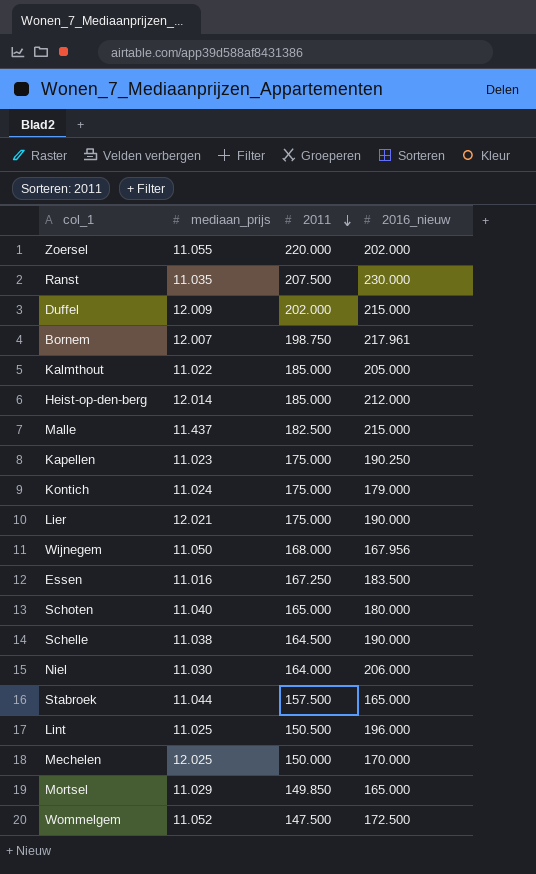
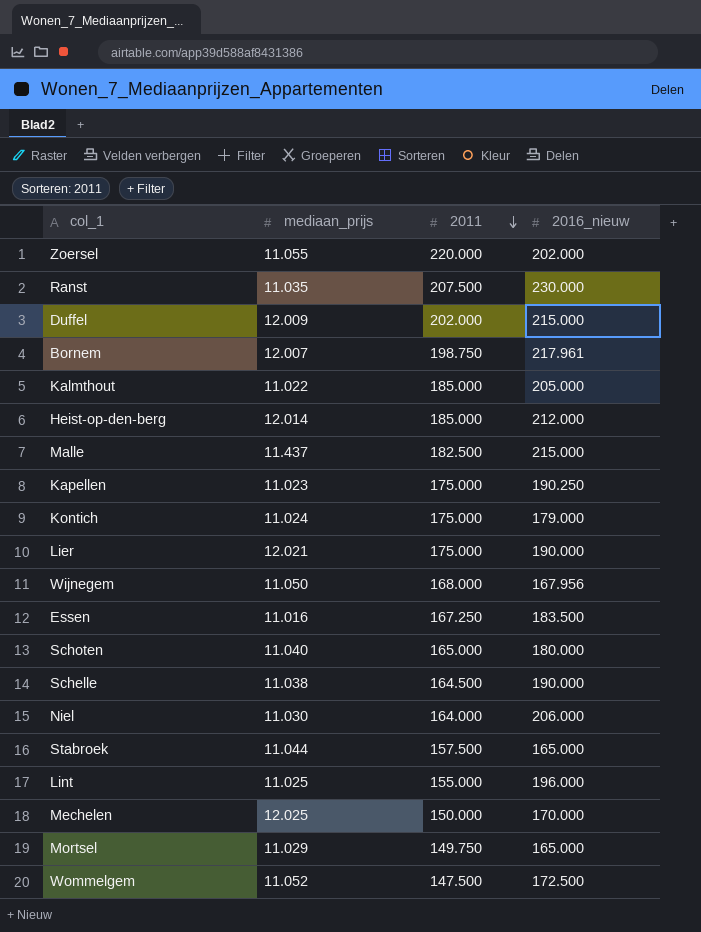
Lint | 2011: 150.500 -> 155.000
Mortsel | 2011: 149.850 -> 149.750

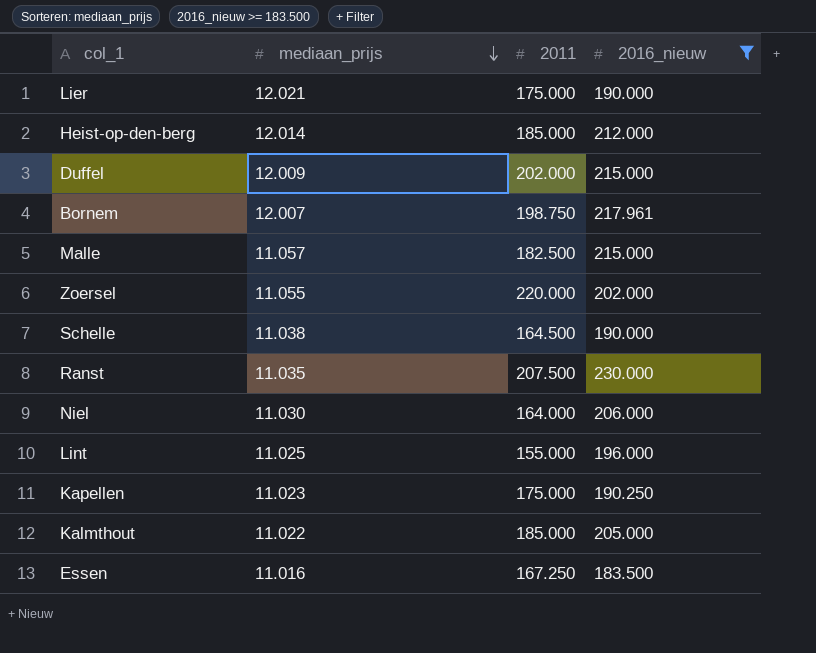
filter: none -> 2016_nieuw >= 183.500
row order: 2011 descending -> mediaan_prijs descending
Malle | mediaan_prijs: 11.437 -> 11.057

